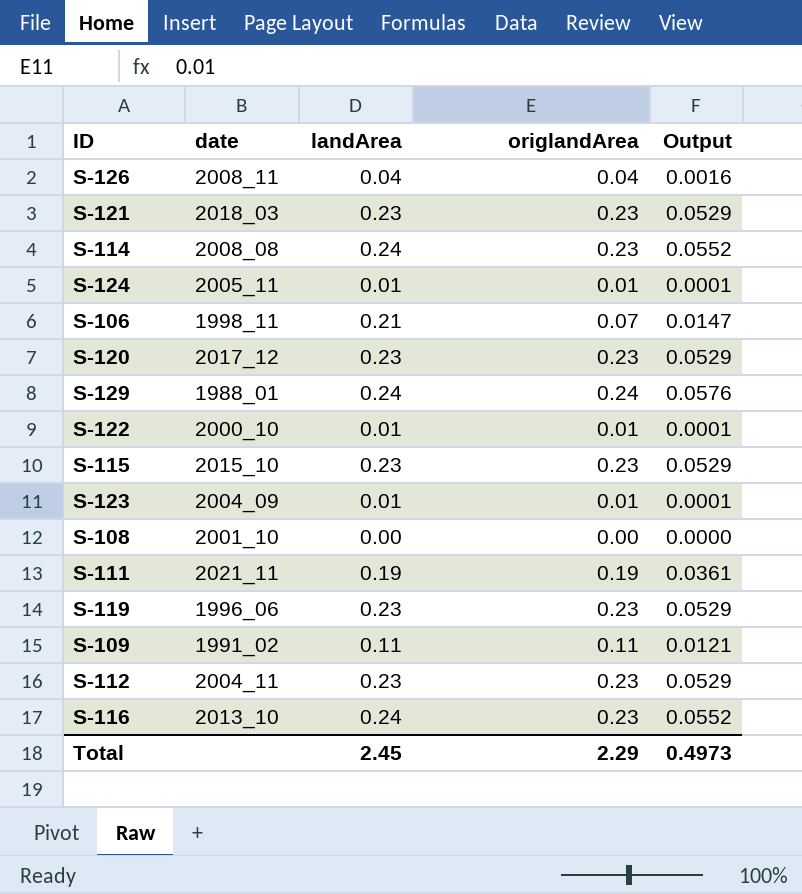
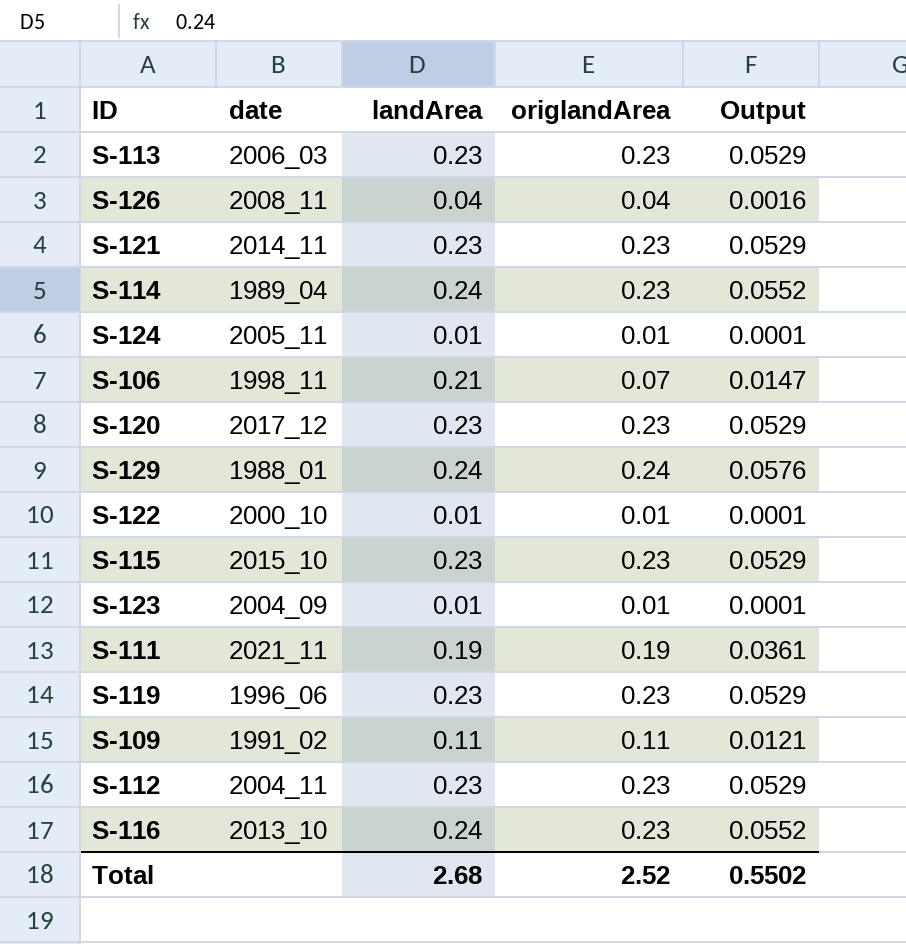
row S-108: 2001_10 | 0.00 | 0.00 | 0.0000 -> none
row S-113: none -> 2006_03 | 0.23 | 0.23 | 0.0529
S-121 | date: 2018_03 -> 2014_11
S-114 | date: 2008_08 -> 1989_04
Total | landArea: 2.45 -> 2.68
Total | origlandArea: 2.29 -> 2.52
Total | Output: 0.4973 -> 0.5502

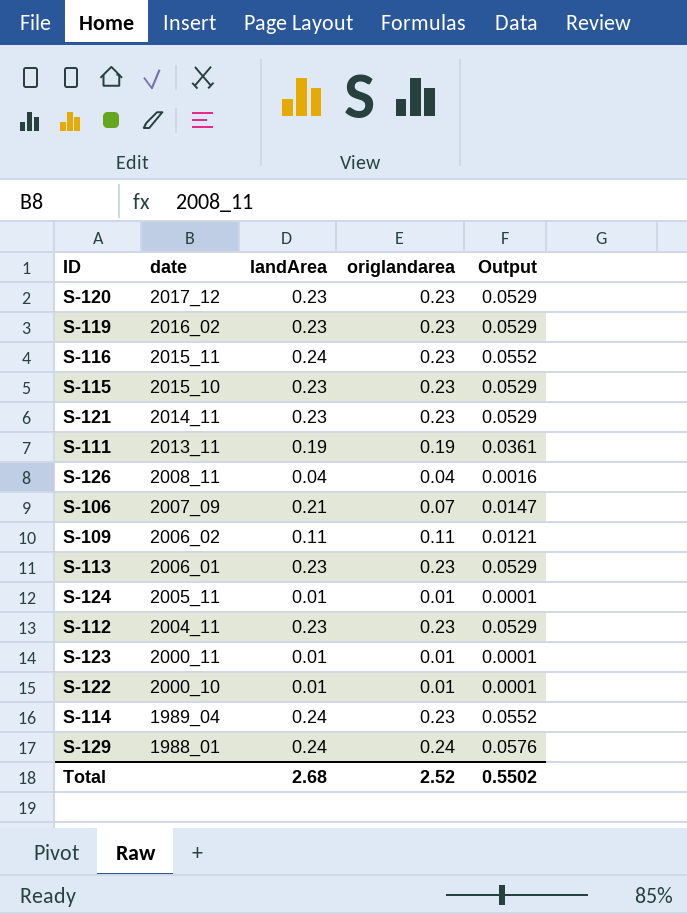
row order: none -> date descending
column name: origlandArea -> origlandarea
S-119 | date: 1996_06 -> 2016_02
S-116 | date: 2013_10 -> 2015_11
S-111 | date: 2021_11 -> 2013_11
S-106 | date: 1998_11 -> 2007_09
S-109 | date: 1991_02 -> 2006_02
S-113 | date: 2006_03 -> 2006_01
S-123 | date: 2004_09 -> 2000_11

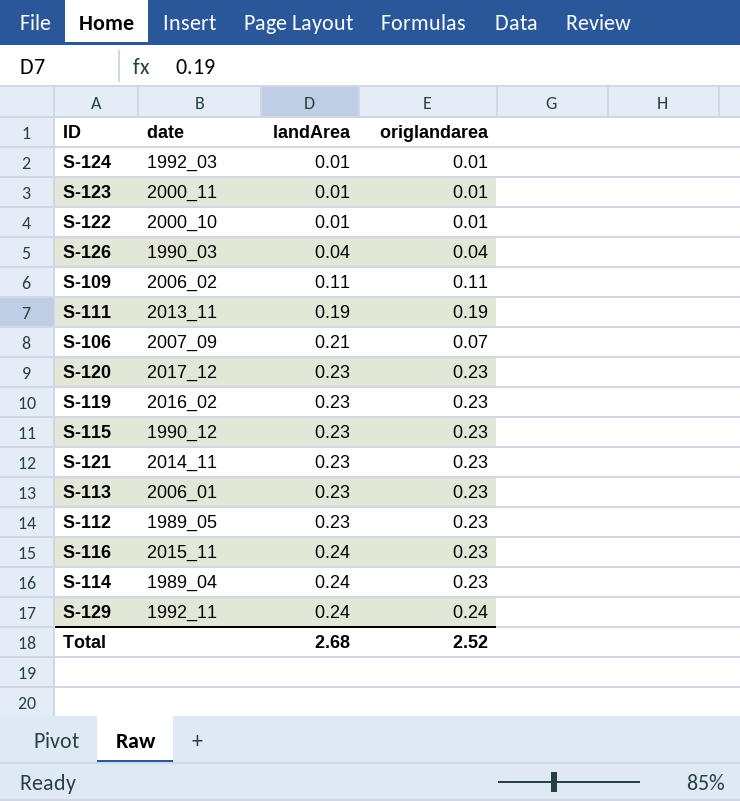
row order: date descending -> landArea ascending
column Output | formula: [landArea] * [origlandarea] -> none
S-124 | date: 2005_11 -> 1992_03
S-126 | date: 2008_11 -> 1990_03
S-115 | date: 2015_10 -> 1990_12
S-112 | date: 2004_11 -> 1989_05
S-129 | date: 1988_01 -> 1992_11

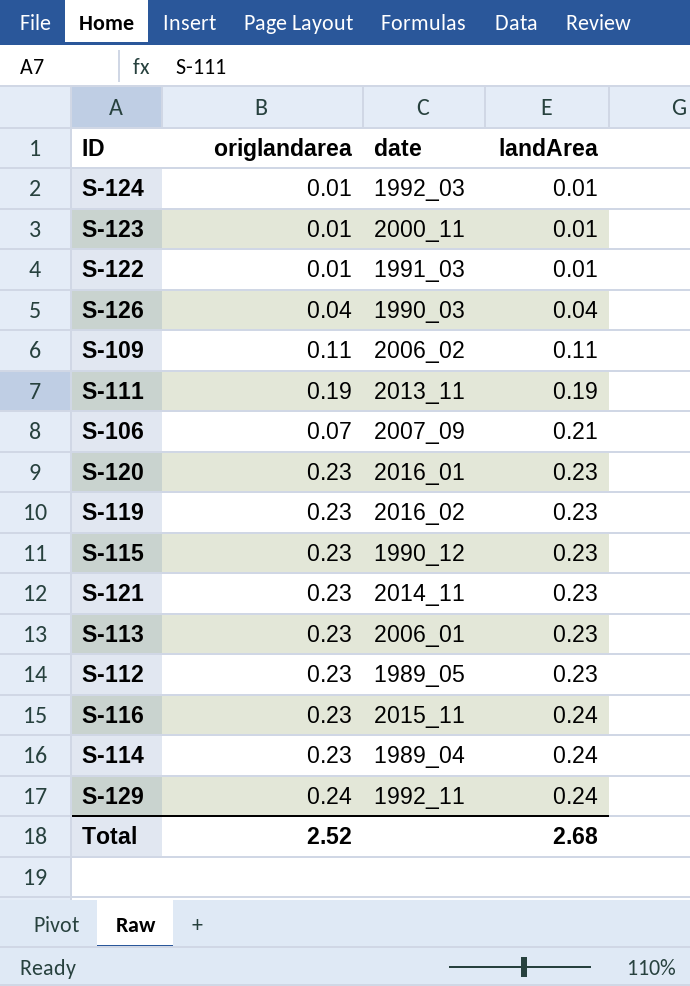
column origlandarea | position: 4 -> 2
S-122 | date: 2000_10 -> 1991_03
S-120 | date: 2017_12 -> 2016_01

